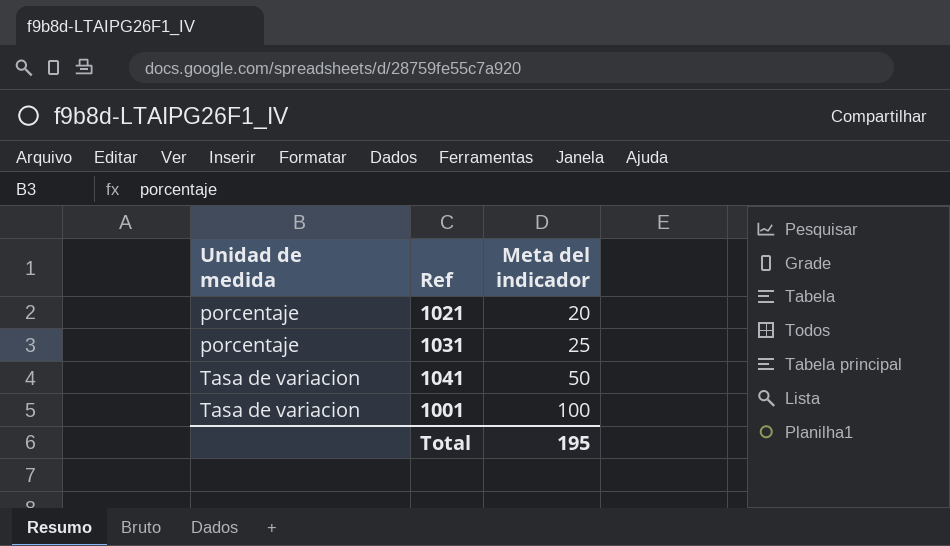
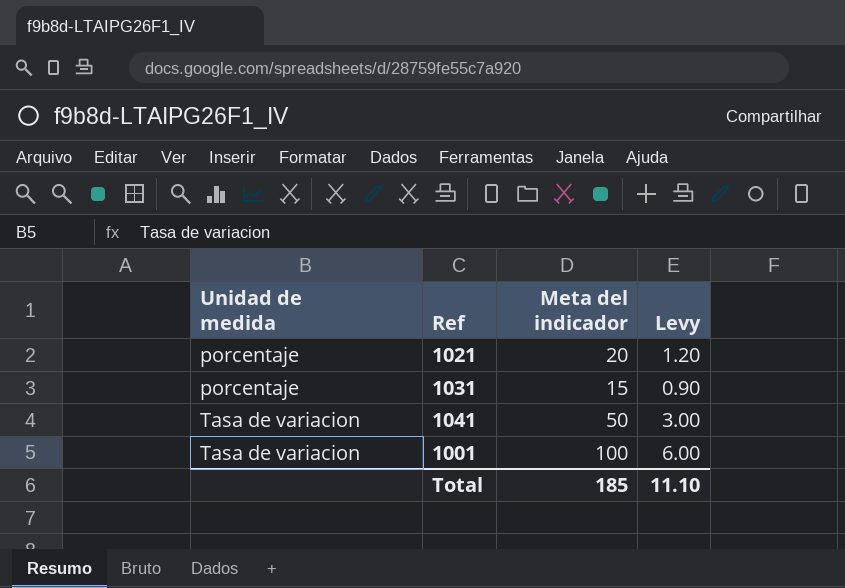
column Levy | formula: none -> [Meta del indicador] * 0.06
1031 | Meta del indicador: 25 -> 15
Total | Meta del indicador: 195 -> 185

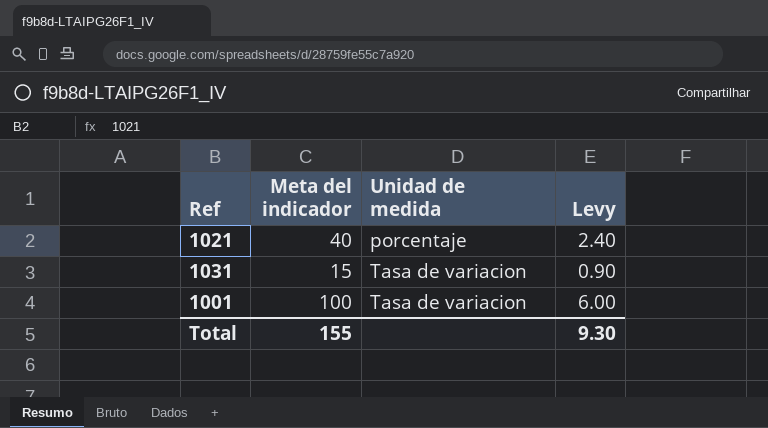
column Unidad de medida | position: 1 -> 3
row 1041: Tasa de variacion | 50 | 3.00 -> none
1021 | Meta del indicador: 20 -> 40
1021 | Levy: 1.20 -> 2.40
1031 | Unidad de medida: porcentaje -> Tasa de variacion
Total | Meta del indicador: 185 -> 155
Total | Levy: 11.10 -> 9.30

